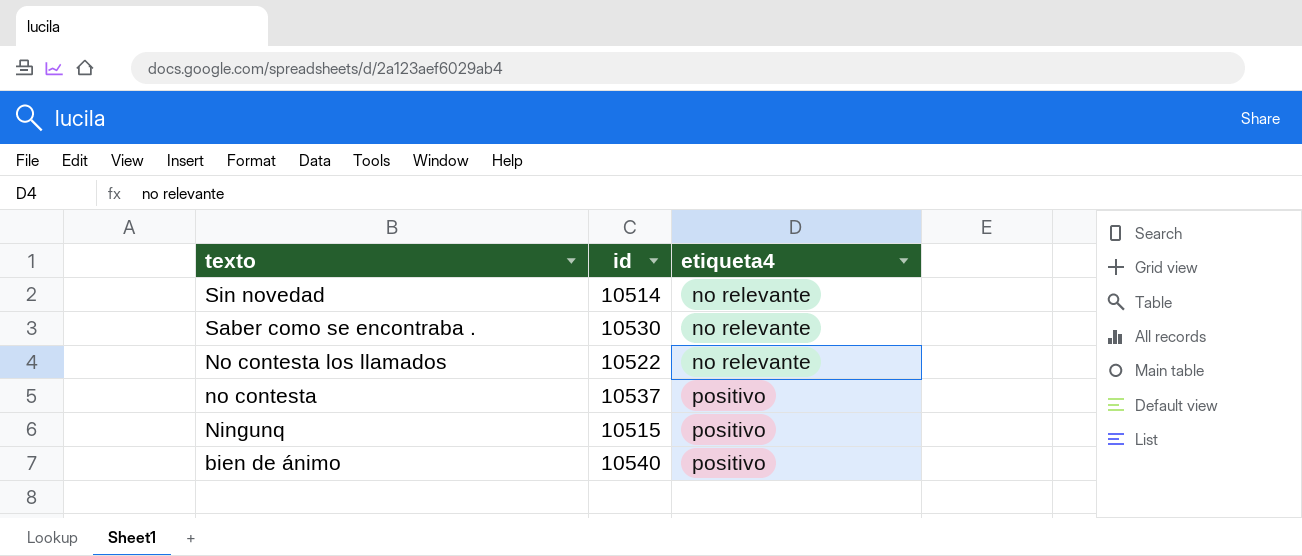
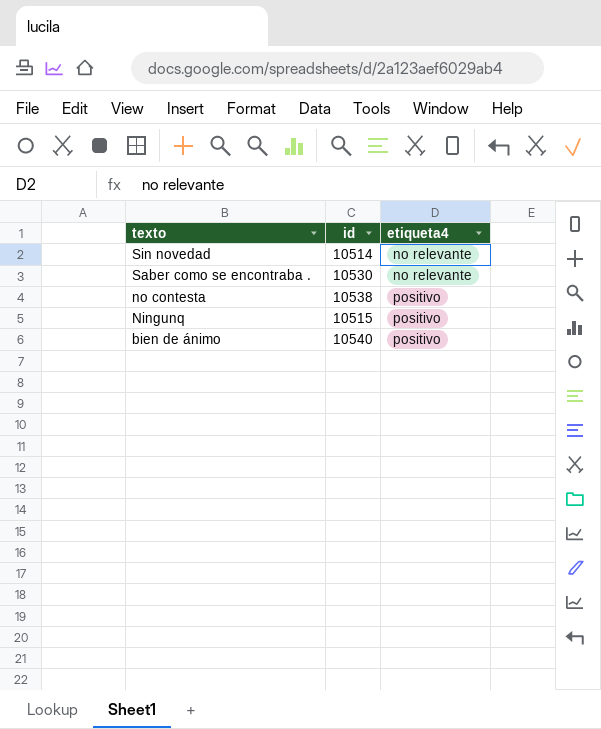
row No contesta los llamados: 10522 | no relevante -> none
no contesta | id: 10537 -> 10538

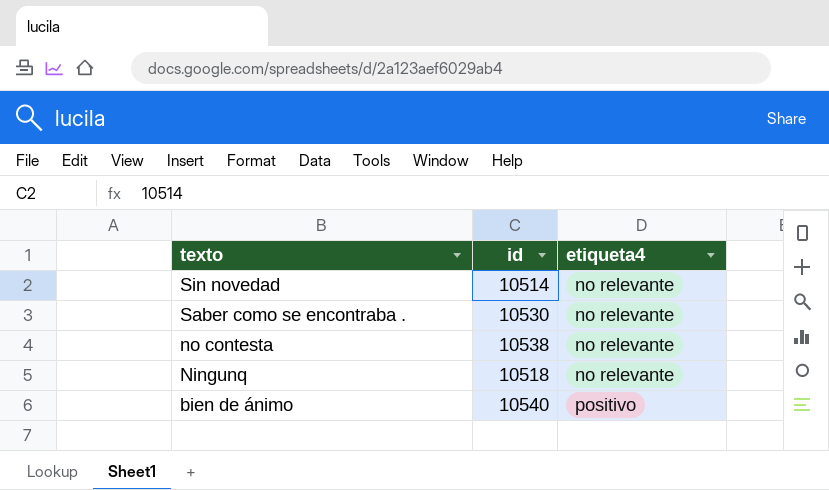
no contesta | etiqueta4: positivo -> no relevante
Ningunq | id: 10515 -> 10518
Ningunq | etiqueta4: positivo -> no relevante

